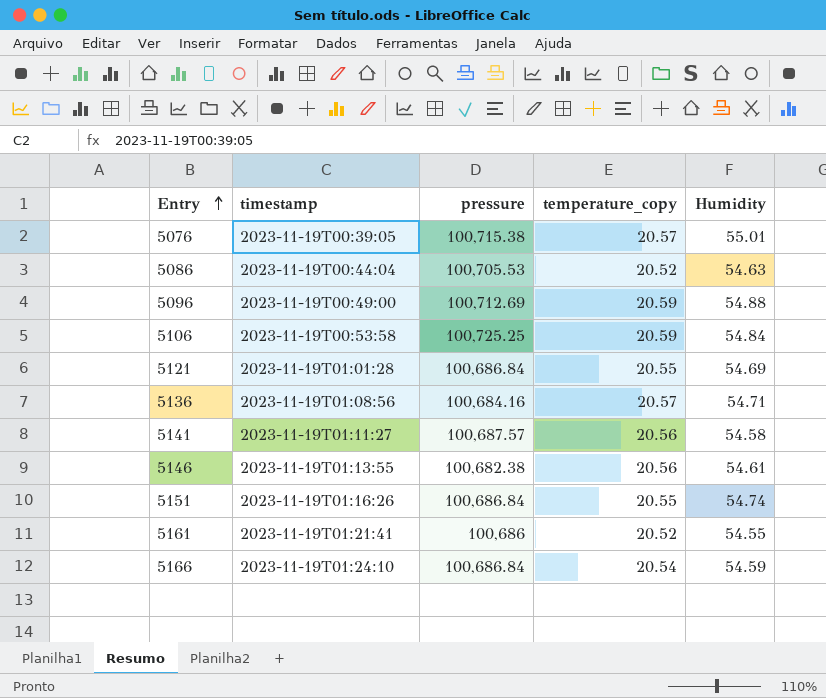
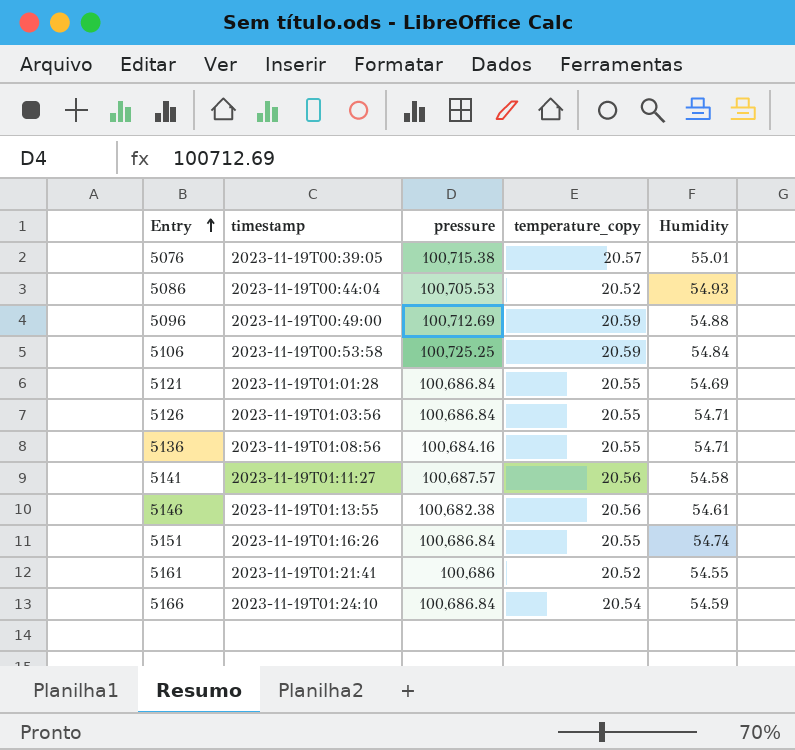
5086 | Humidity: 54.63 -> 54.93
row 5126: none -> 2023-11-19T01:03:56 | 100,686.84 | 20.55 | 54.71
5136 | temperature_copy: 20.57 -> 20.55

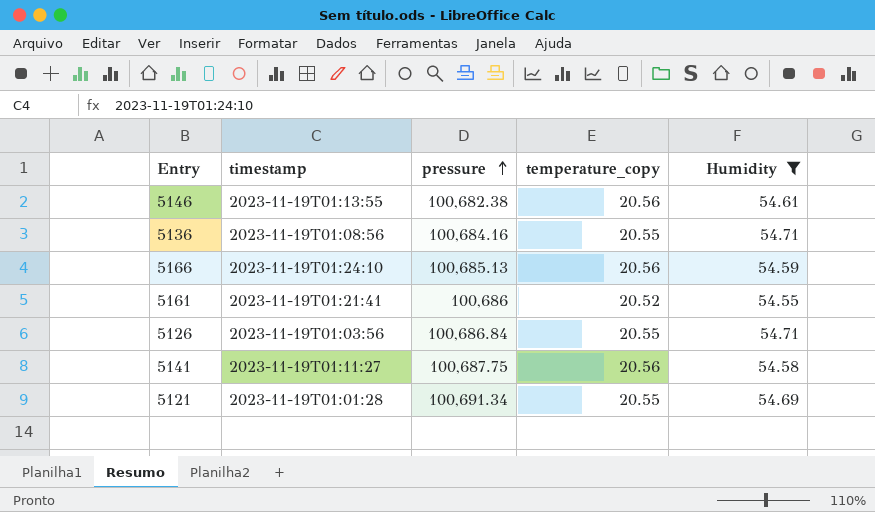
filter: none -> Humidity <= 54.71
row order: Entry ascending -> pressure ascending
5166 | pressure: 100,686.84 -> 100,685.13
5166 | temperature_copy: 20.54 -> 20.56
5141 | pressure: 100,687.57 -> 100,687.75
5121 | pressure: 100,686.84 -> 100,691.34

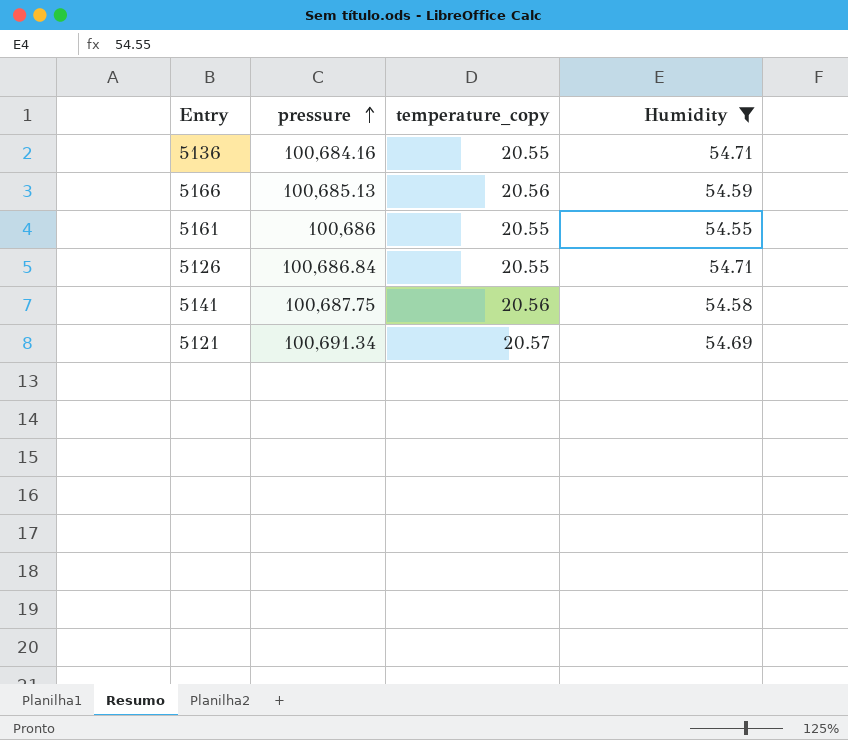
column timestamp | position: 2 -> none
row 5146: 2023-11-19T01:13:55 | 100,682.38 | 20.56 | 54.61 -> none
5161 | temperature_copy: 20.52 -> 20.55
5121 | temperature_copy: 20.55 -> 20.57

